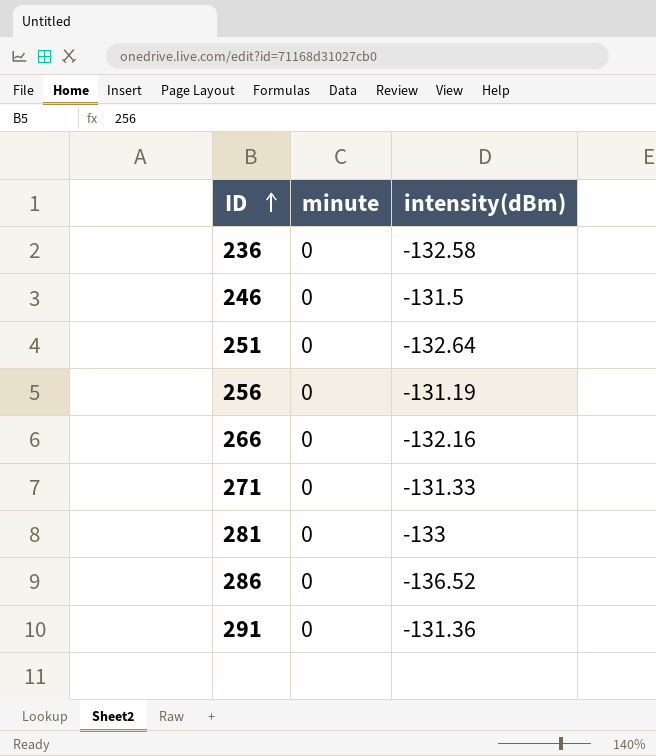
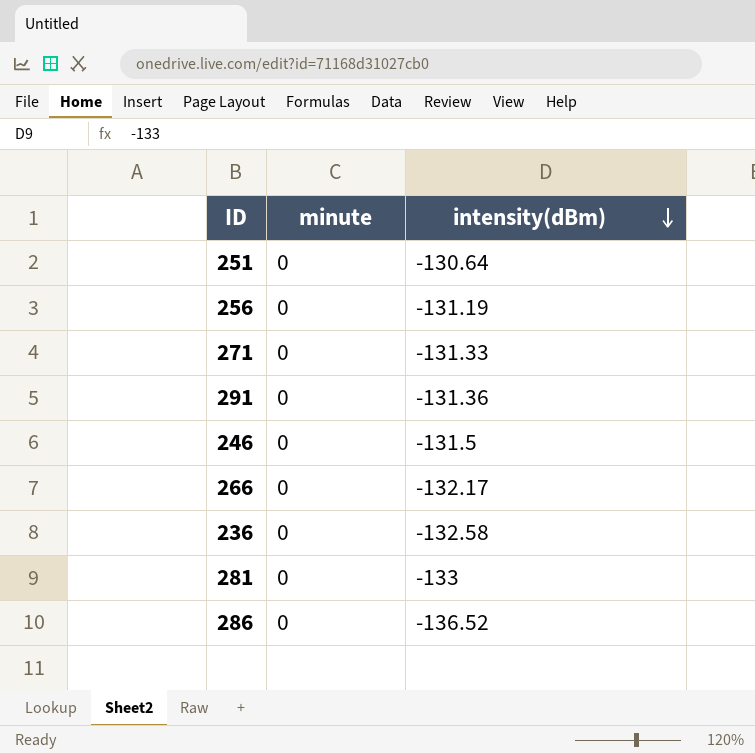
row order: ID ascending -> intensity(dBm) descending
251 | intensity(dBm): -132.64 -> -130.64
266 | intensity(dBm): -132.16 -> -132.17

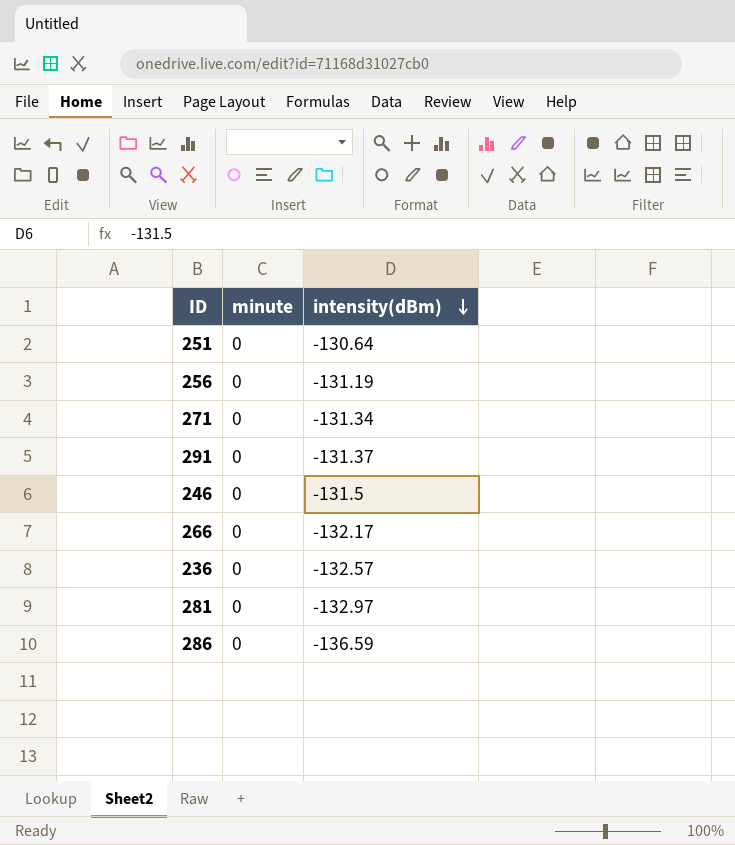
271 | intensity(dBm): -131.33 -> -131.34
291 | intensity(dBm): -131.36 -> -131.37
236 | intensity(dBm): -132.58 -> -132.57
281 | intensity(dBm): -133 -> -132.97
286 | intensity(dBm): -136.52 -> -136.59

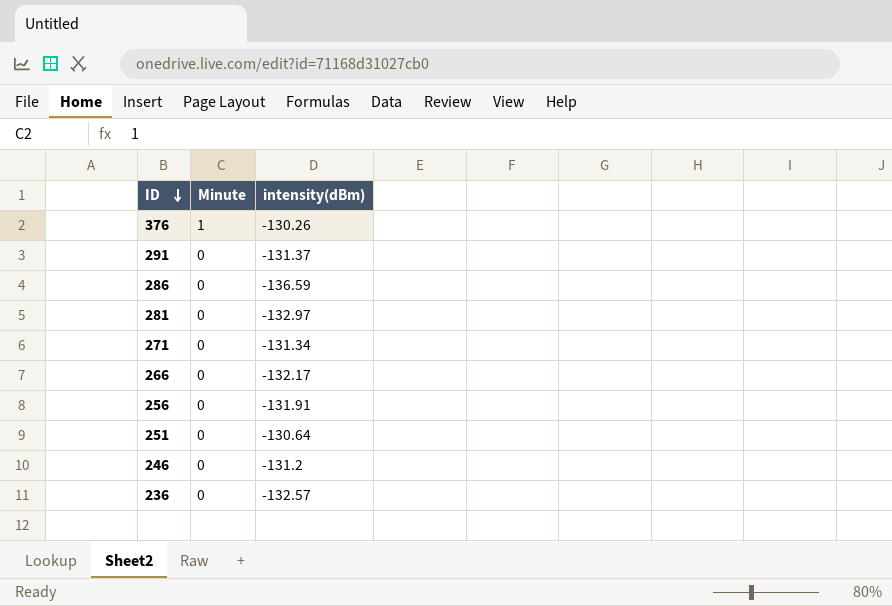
row order: intensity(dBm) descending -> ID descending
column name: minute -> Minute
row 376: none -> 1 | -130.26
256 | intensity(dBm): -131.19 -> -131.91
246 | intensity(dBm): -131.5 -> -131.2

